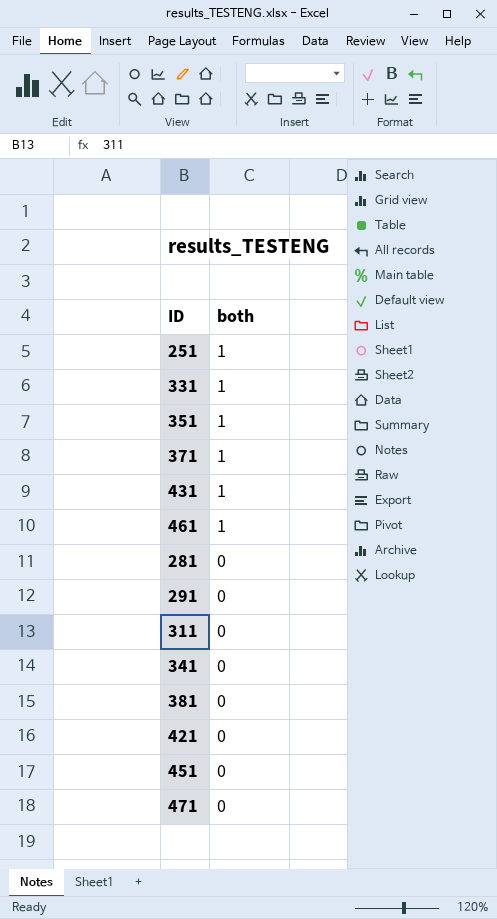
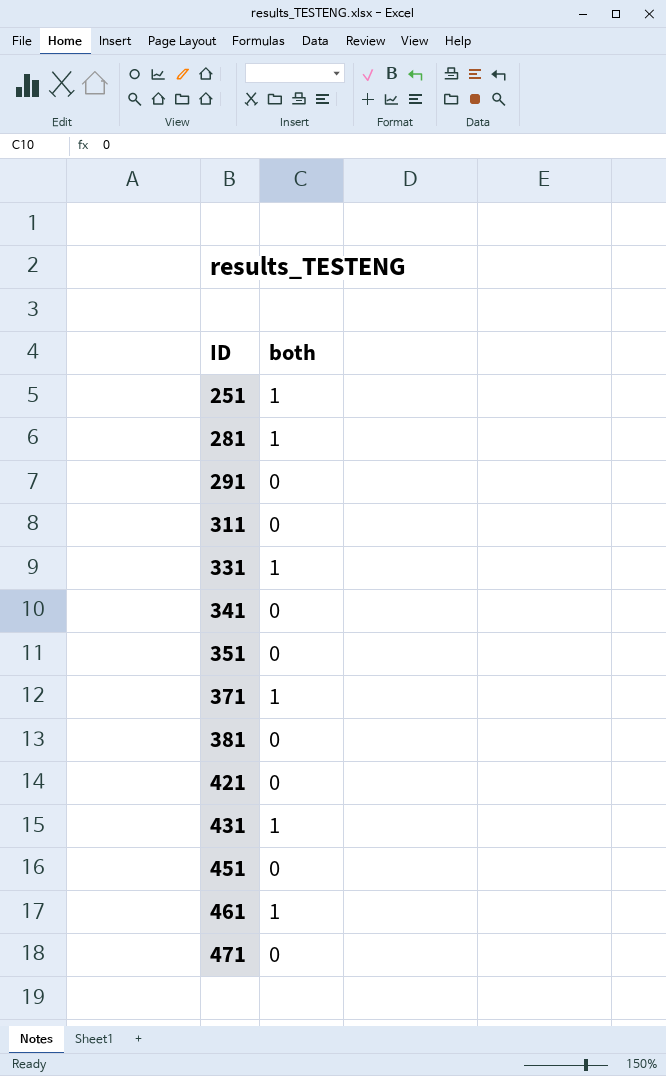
row order: both descending -> ID ascending
281 | both: 0 -> 1
351 | both: 1 -> 0

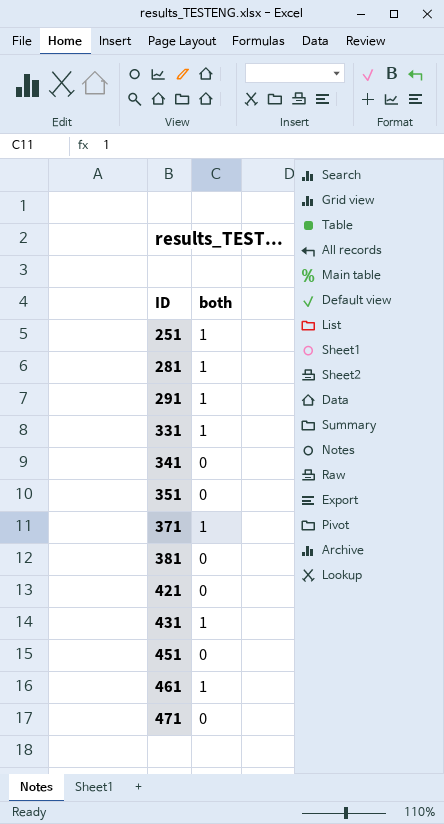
row 311: 0 -> none
291 | both: 0 -> 1

